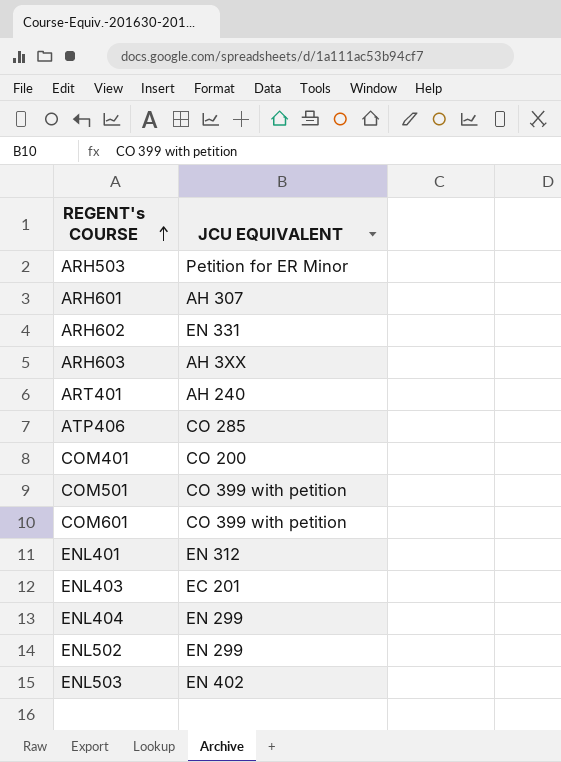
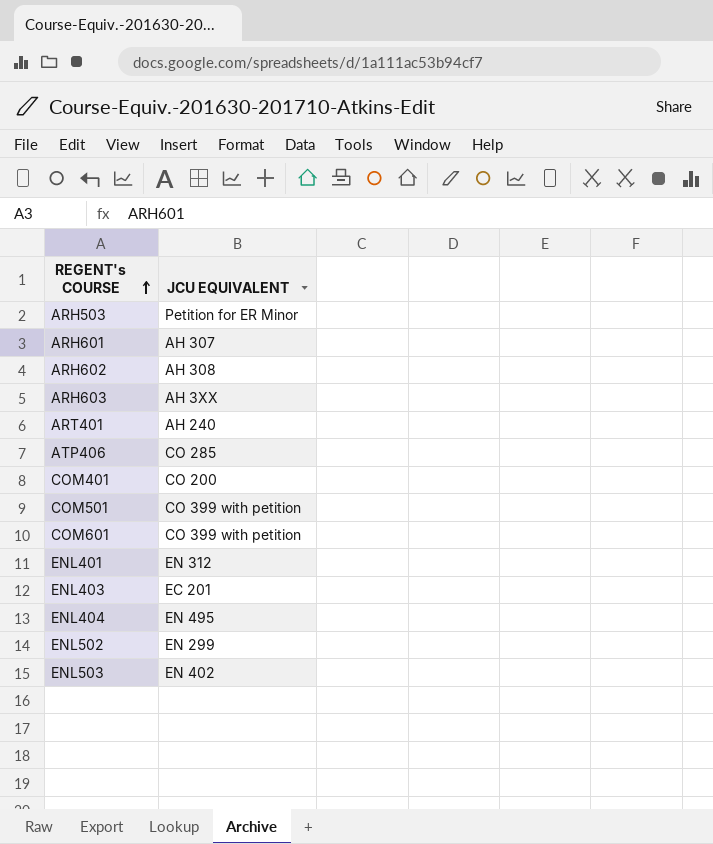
ARH602 | JCU EQUIVALENT: EN 331 -> AH 308
ENL404 | JCU EQUIVALENT: EN 299 -> EN 495

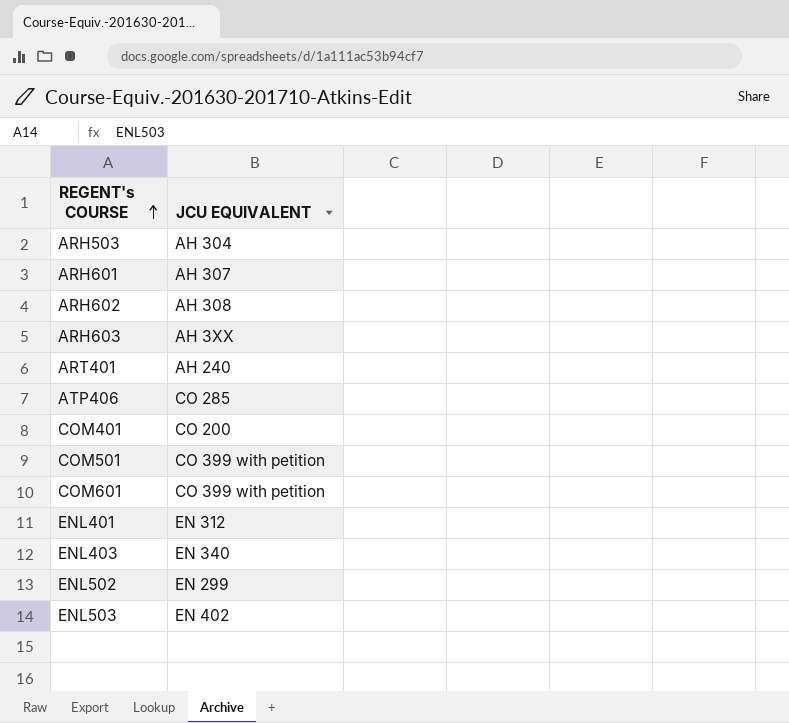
row ENL404: EN 495 -> none
ARH503 | JCU EQUIVALENT: Petition for ER Minor -> AH 304
ENL403 | JCU EQUIVALENT: EC 201 -> EN 340

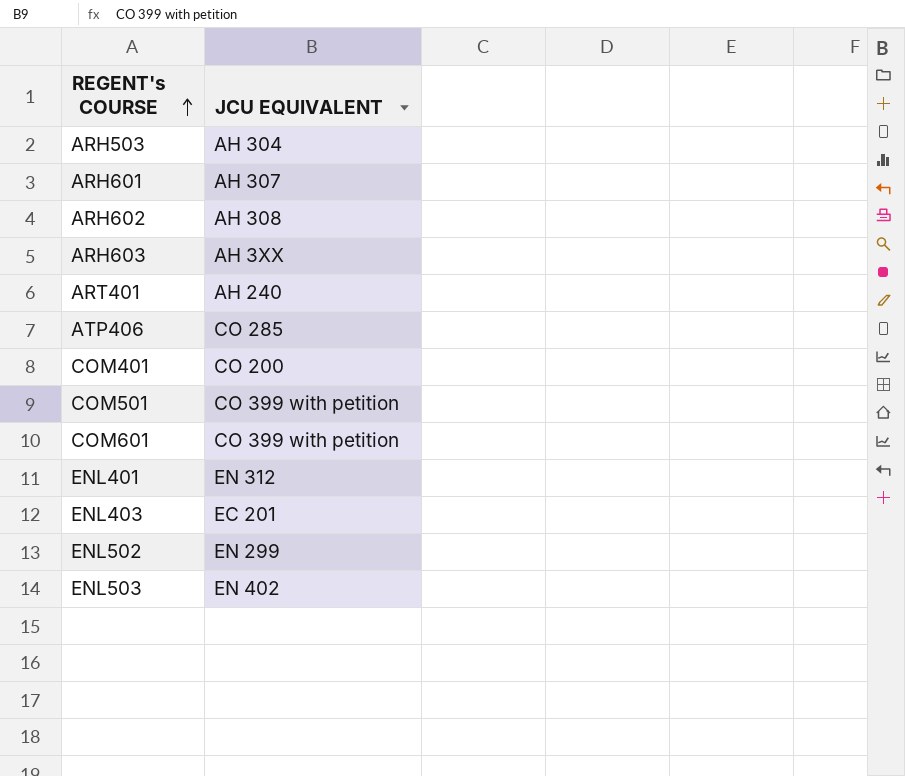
ENL403 | JCU EQUIVALENT: EN 340 -> EC 201

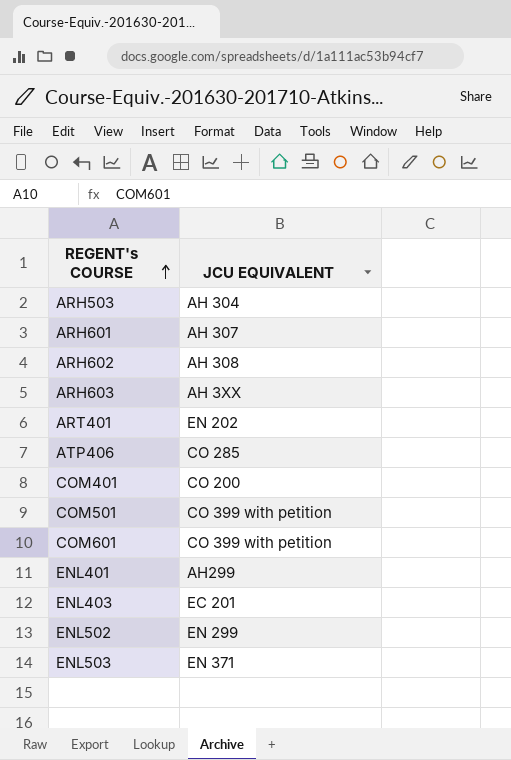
ART401 | JCU EQUIVALENT: AH 240 -> EN 202
ENL401 | JCU EQUIVALENT: EN 312 -> AH299
ENL503 | JCU EQUIVALENT: EN 402 -> EN 371

